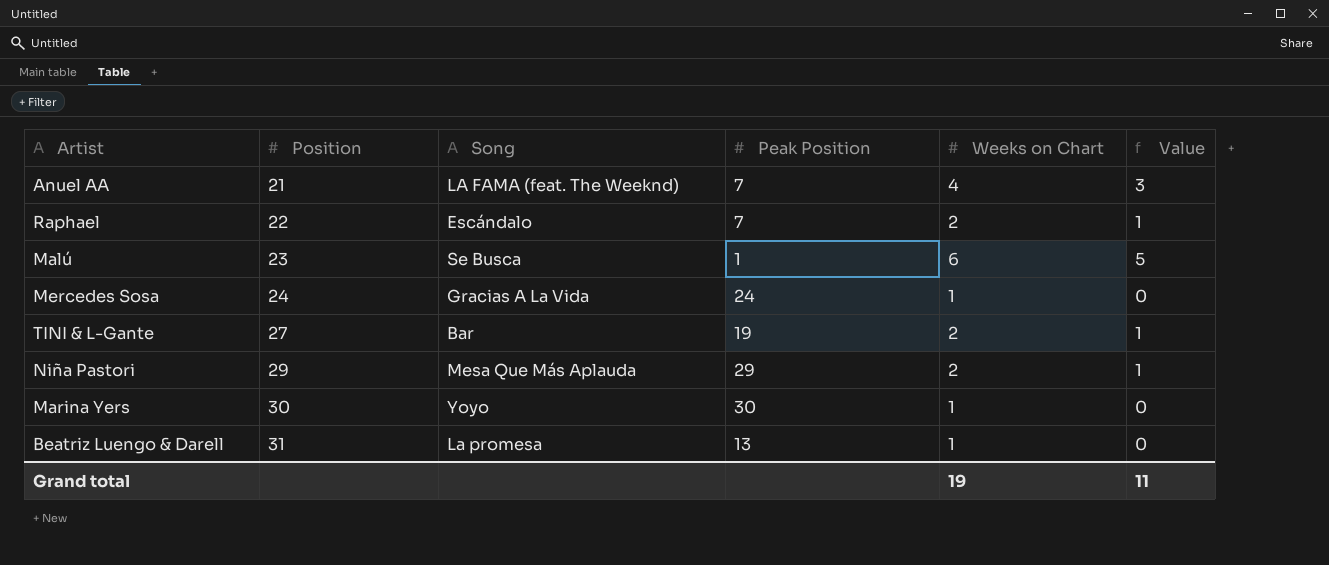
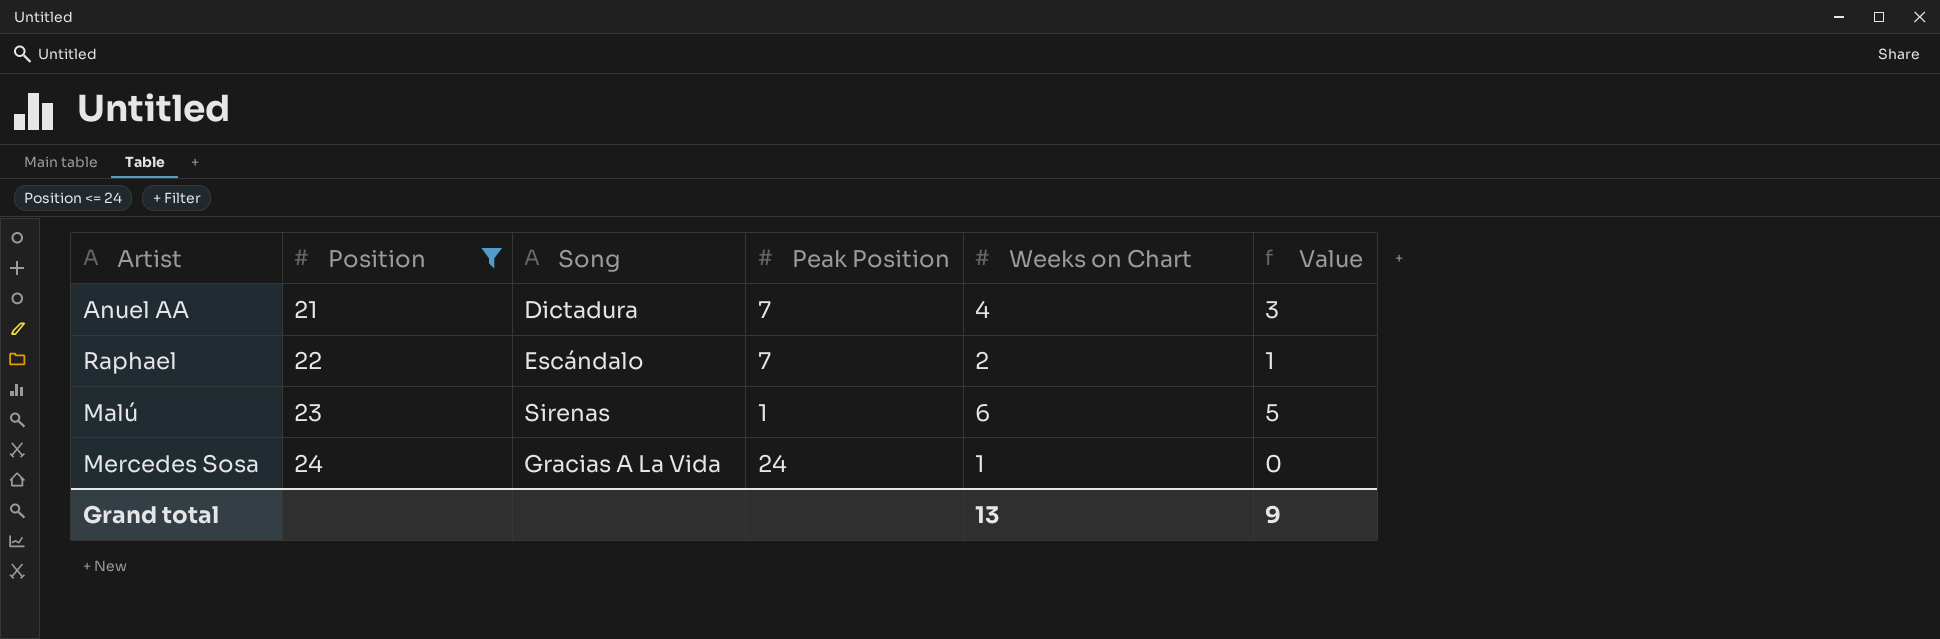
filter: none -> Position <= 24
Anuel AA | Song: LA FAMA (feat. The Weeknd) -> Dictadura
Malú | Song: Se Busca -> Sirenas
Grand total | Weeks on Chart: 19 -> 13
Grand total | Value: 11 -> 9

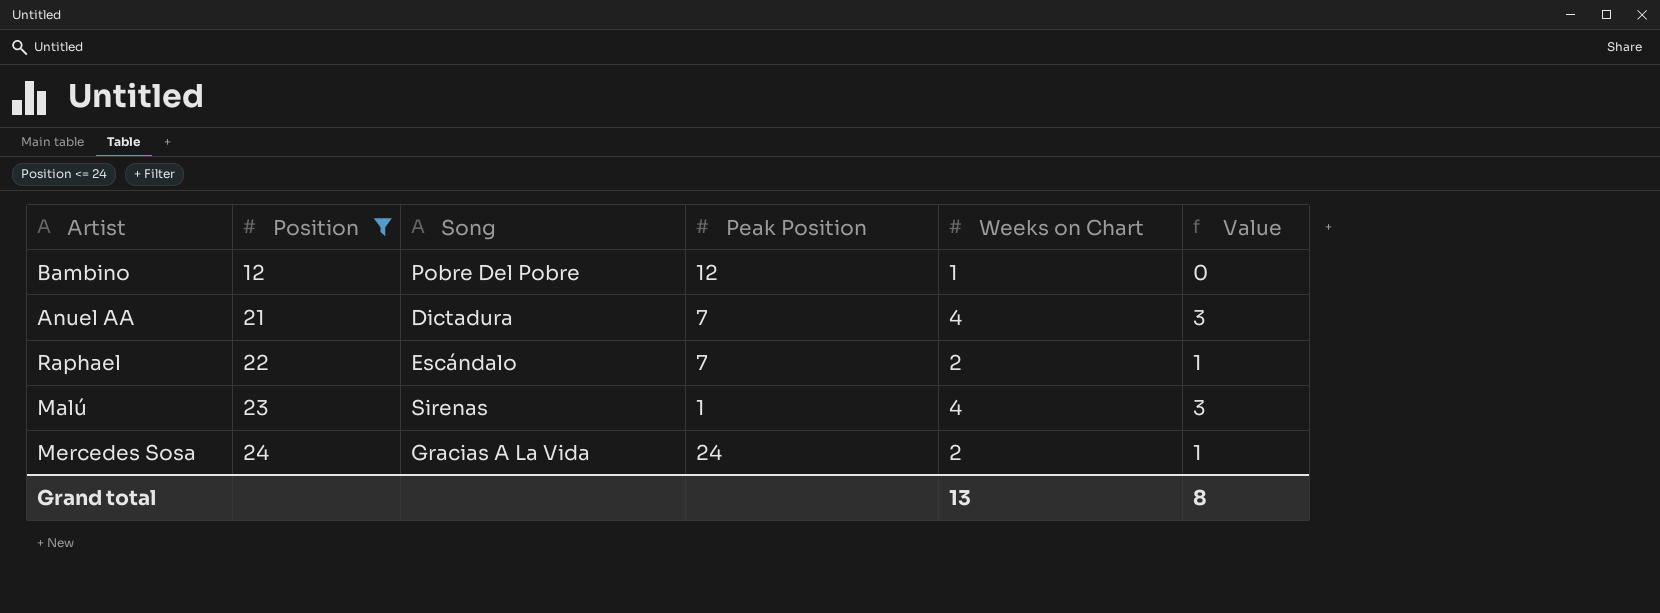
row Bambino: none -> 12 | Pobre Del Pobre | 12 | 1 | 0
Malú | Weeks on Chart: 6 -> 4
Malú | Value: 5 -> 3
Mercedes Sosa | Weeks on Chart: 1 -> 2
Mercedes Sosa | Value: 0 -> 1
Grand total | Value: 9 -> 8

